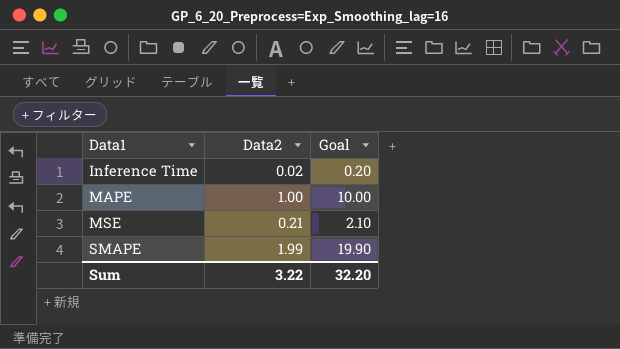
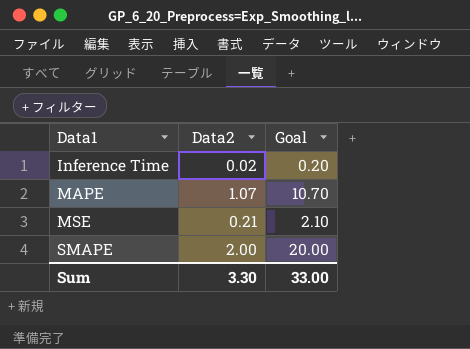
MAPE | Data2: 1.00 -> 1.07
MAPE | Goal: 10.00 -> 10.70
SMAPE | Data2: 1.99 -> 2.00
SMAPE | Goal: 19.90 -> 20.00
Sum | Data2: 3.22 -> 3.30
Sum | Goal: 32.20 -> 33.00

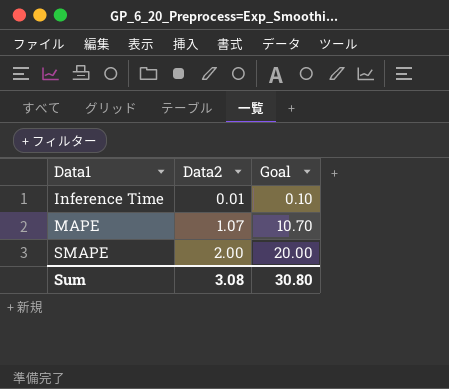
row MSE: 0.21 | 2.10 -> none
Inference Time | Data2: 0.02 -> 0.01
Inference Time | Goal: 0.20 -> 0.10
Sum | Data2: 3.30 -> 3.08
Sum | Goal: 33.00 -> 30.80

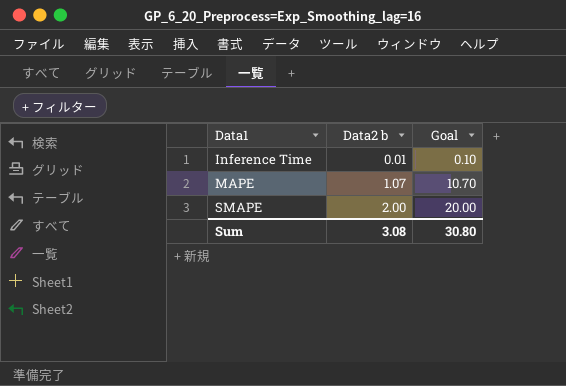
column name: Data2 -> Data2 b

